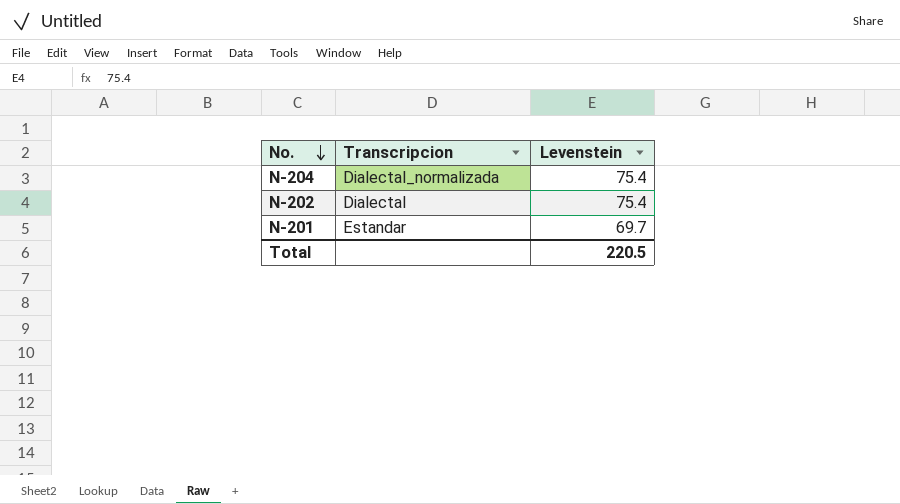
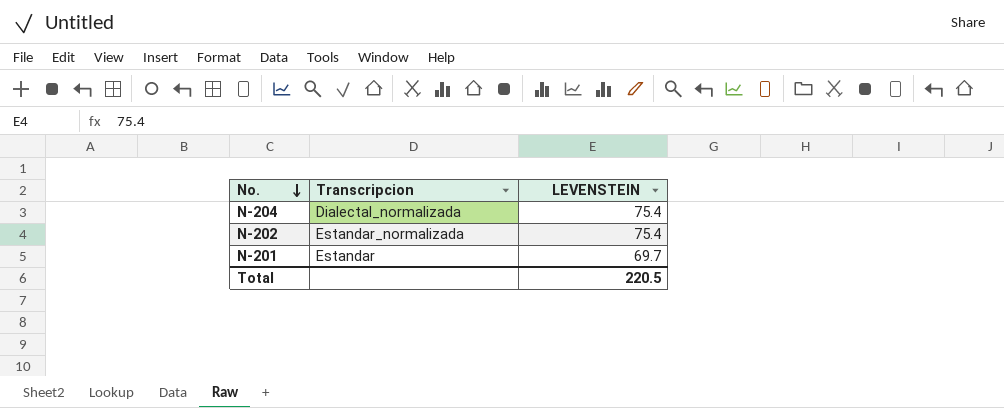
column name: Levenstein -> LEVENSTEIN
N-202 | Transcripcion: Dialectal -> Estandar_normalizada

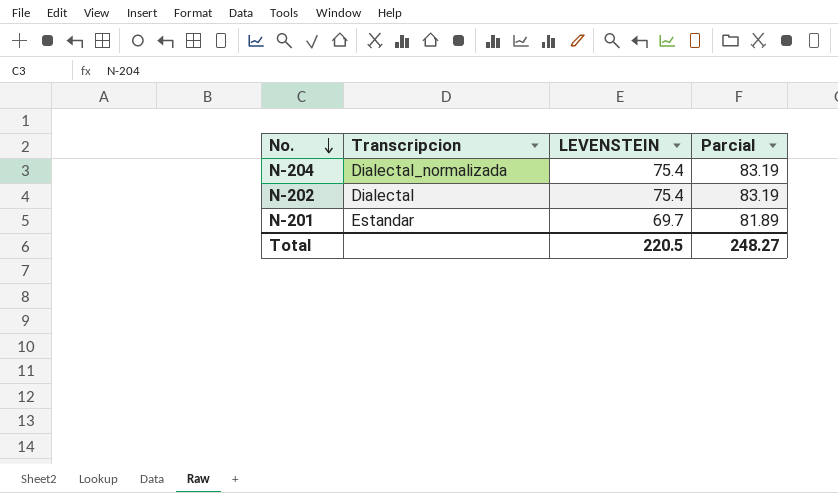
column Parcial | position: none -> 4
N-202 | Transcripcion: Estandar_normalizada -> Dialectal

